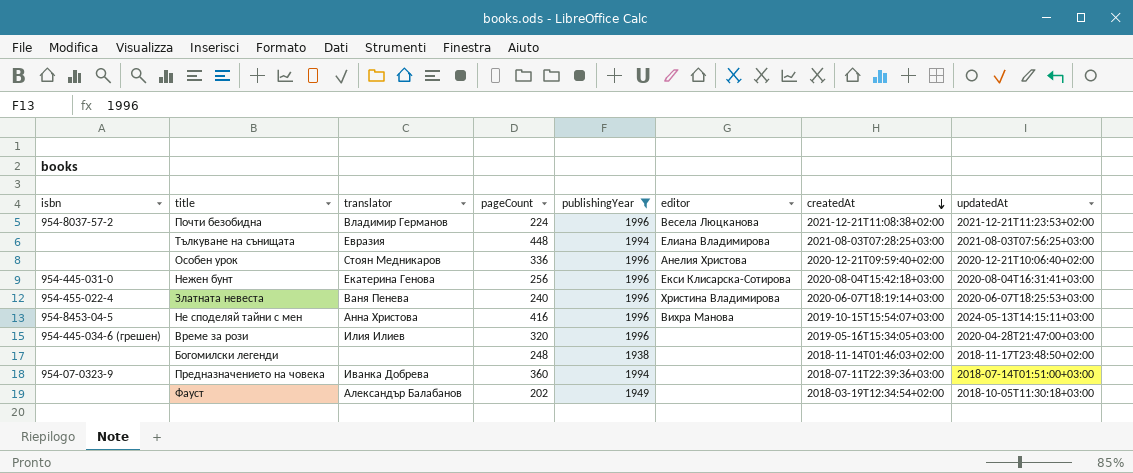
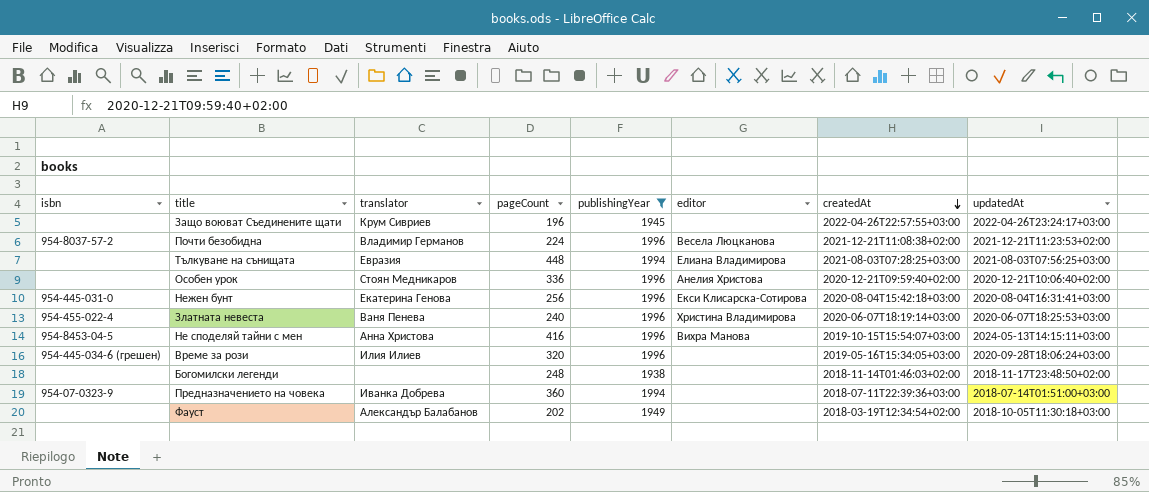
row Защо воюват Съединените щати: none -> none | Крум Сивриев | 196 | 1945 | none | 2022-04-26T22:57:55+03:00 | 2022-04-26T23:24:17+03:00
Време за рози | updatedAt: 2020-04-28T21:47:00+03:00 -> 2020-09-28T18:06:24+03:00

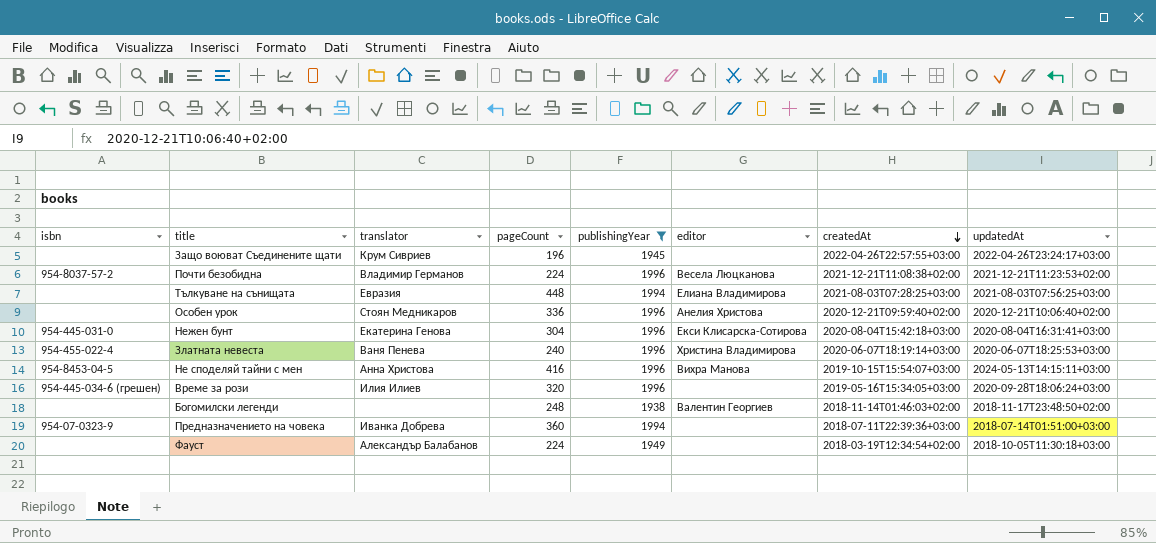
Нежен бунт | pageCount: 256 -> 304
Богомилски легенди | editor: none -> Валентин Георгиев
Фауст | pageCount: 202 -> 224

